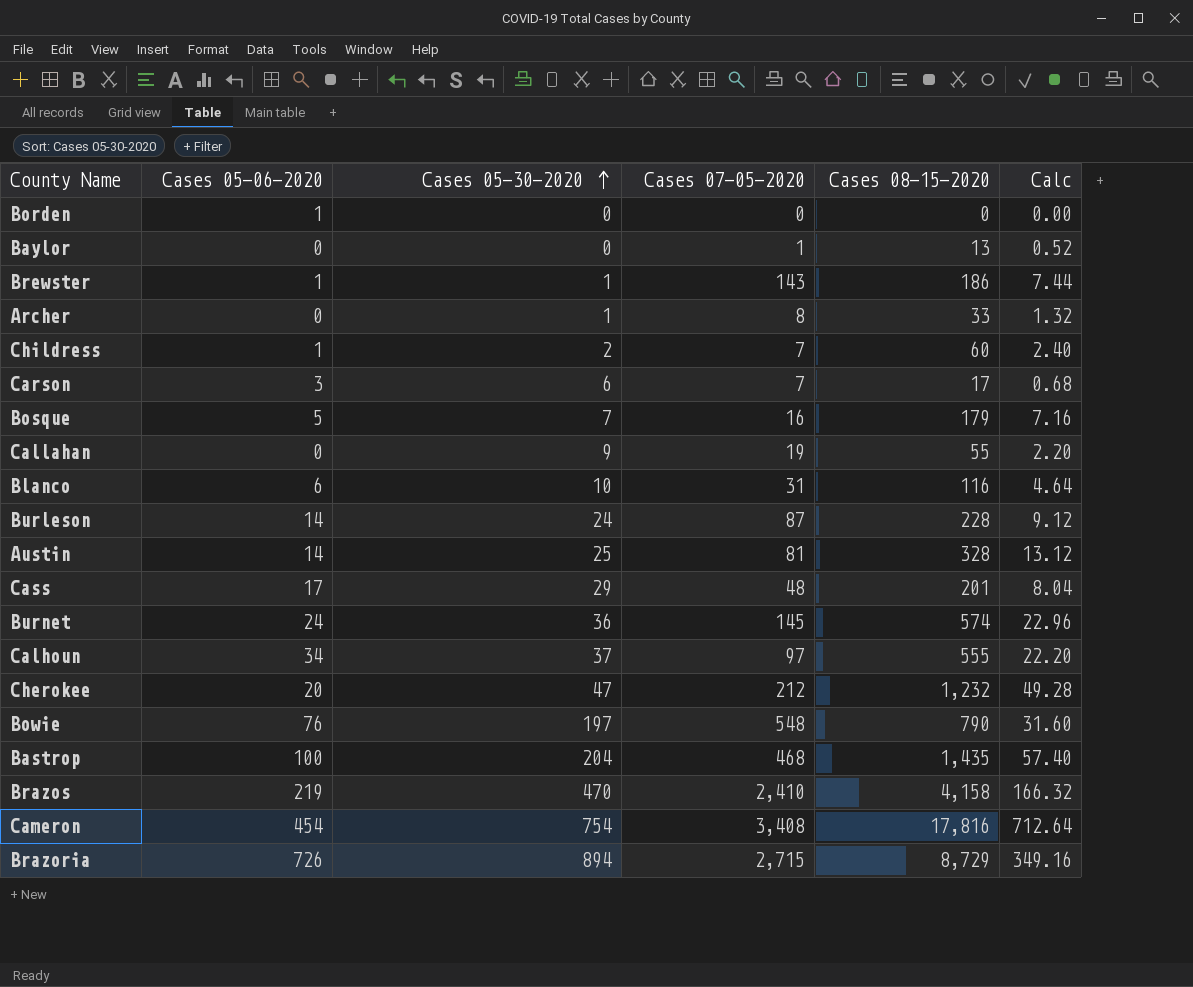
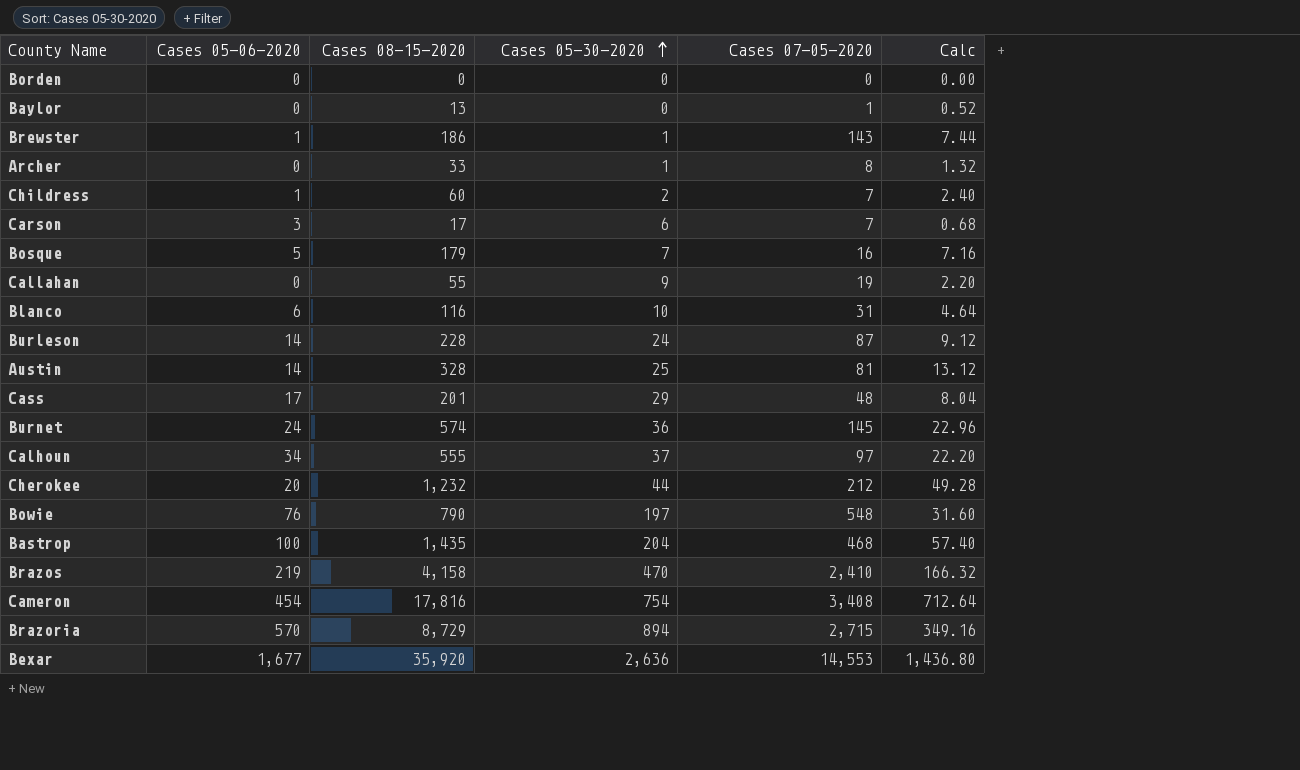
column Cases 08-15-2020 | position: 5 -> 3
Borden | Cases 05-06-2020: 1 -> 0
Cherokee | Cases 05-30-2020: 47 -> 44
Brazoria | Cases 05-06-2020: 726 -> 570
row Bexar: none -> 1,677 | 35,920 | 2,636 | 14,553 | 1,436.80

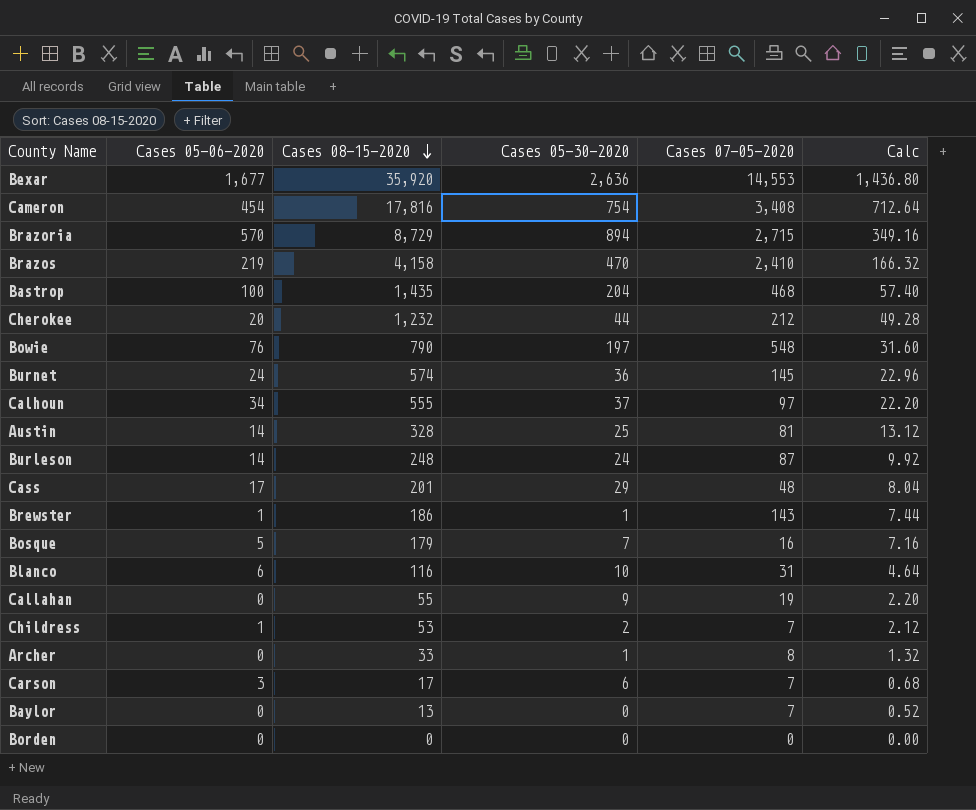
row order: Cases 05-30-2020 ascending -> Cases 08-15-2020 descending
Burleson | Cases 08-15-2020: 228 -> 248
Burleson | Calc: 9.12 -> 9.92
Childress | Cases 08-15-2020: 60 -> 53
Childress | Calc: 2.40 -> 2.12
Baylor | Cases 07-05-2020: 1 -> 7

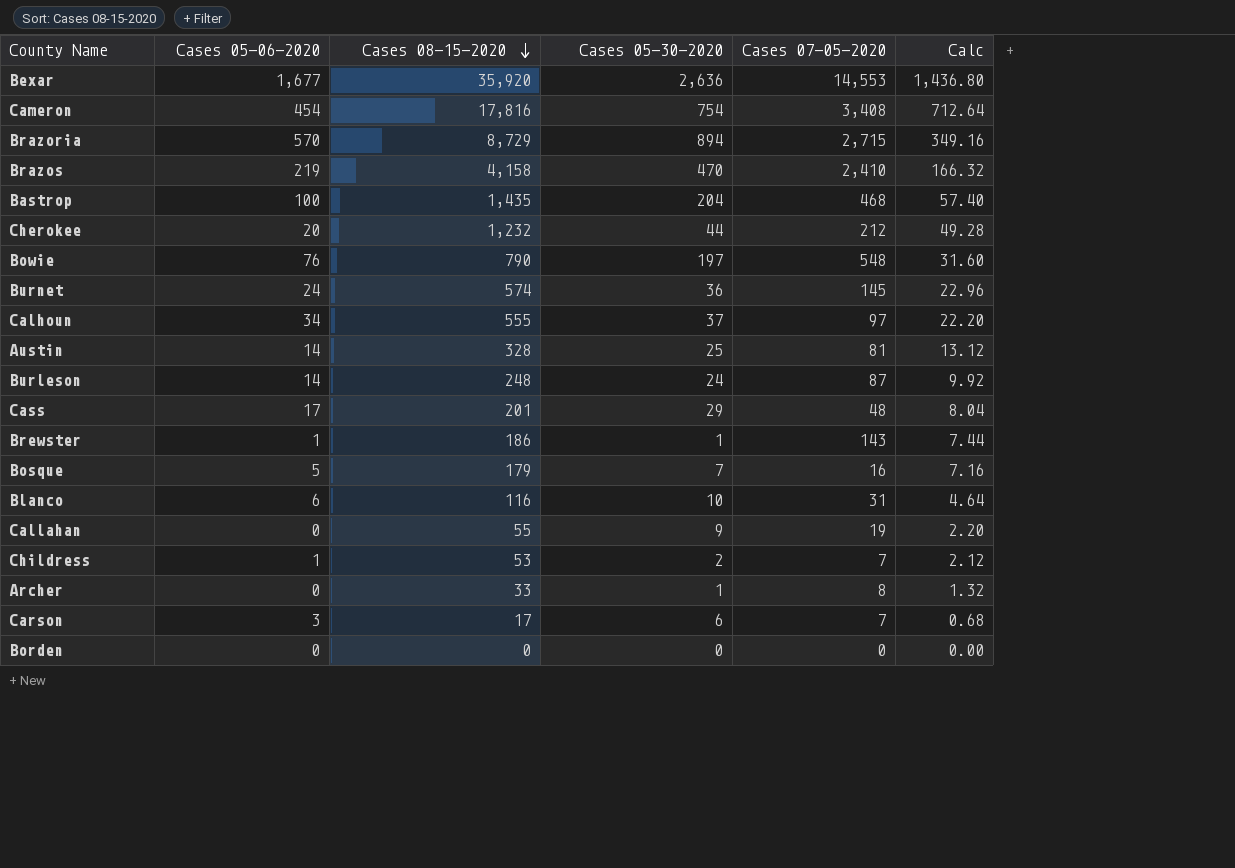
row Baylor: 0 | 13 | 0 | 7 | 0.52 -> none

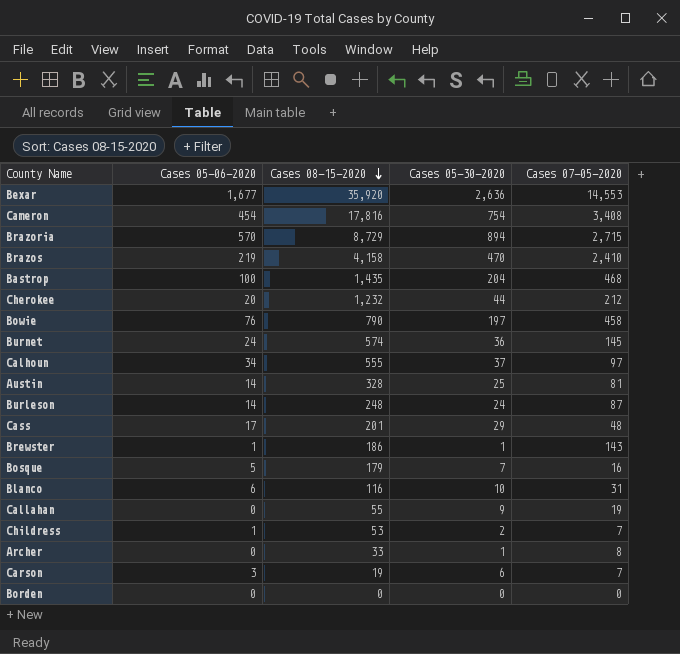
column Calc | formula: [Cases 08-15-2020] * 0.04 -> none
Bowie | Cases 07-05-2020: 548 -> 458
Carson | Cases 08-15-2020: 17 -> 19

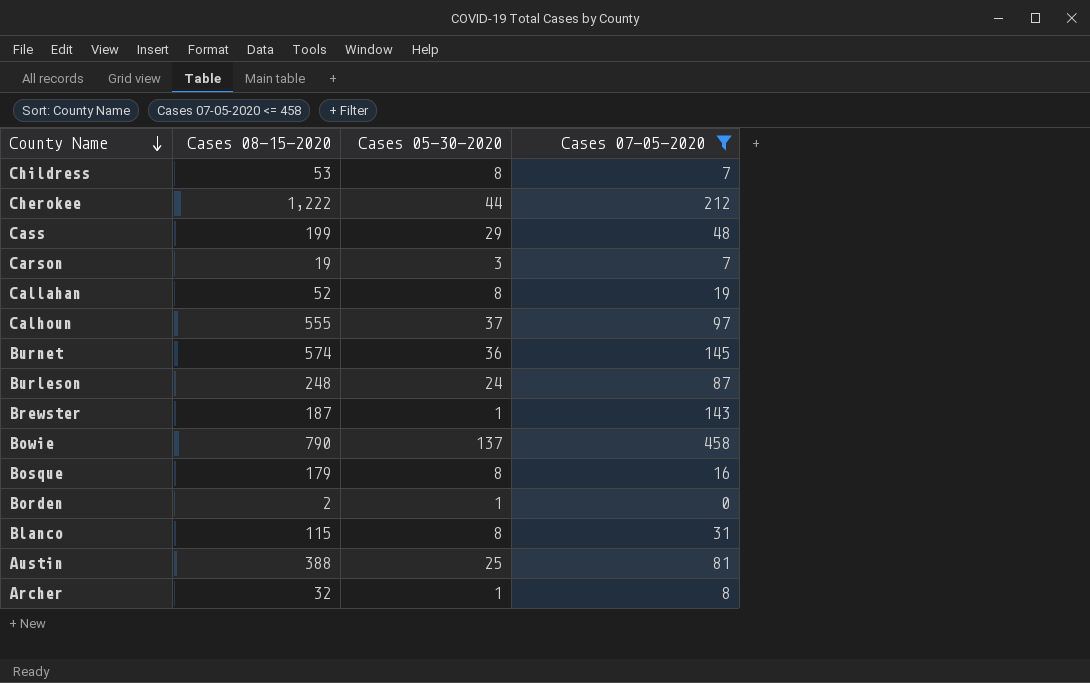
filter: none -> Cases 07-05-2020 <= 458
row order: Cases 08-15-2020 descending -> County Name descending
column Cases 05-06-2020 | position: 2 -> none
Childress | Cases 05-30-2020: 2 -> 8
Cherokee | Cases 08-15-2020: 1,232 -> 1,222
Cass | Cases 08-15-2020: 201 -> 199
Carson | Cases 05-30-2020: 6 -> 3
Callahan | Cases 08-15-2020: 55 -> 52
Callahan | Cases 05-30-2020: 9 -> 8
Brewster | Cases 08-15-2020: 186 -> 187
Bowie | Cases 05-30-2020: 197 -> 137
Bosque | Cases 05-30-2020: 7 -> 8
Borden | Cases 08-15-2020: 0 -> 2
Borden | Cases 05-30-2020: 0 -> 1
Blanco | Cases 08-15-2020: 116 -> 115
Blanco | Cases 05-30-2020: 10 -> 8
Austin | Cases 08-15-2020: 328 -> 388
Archer | Cases 08-15-2020: 33 -> 32

